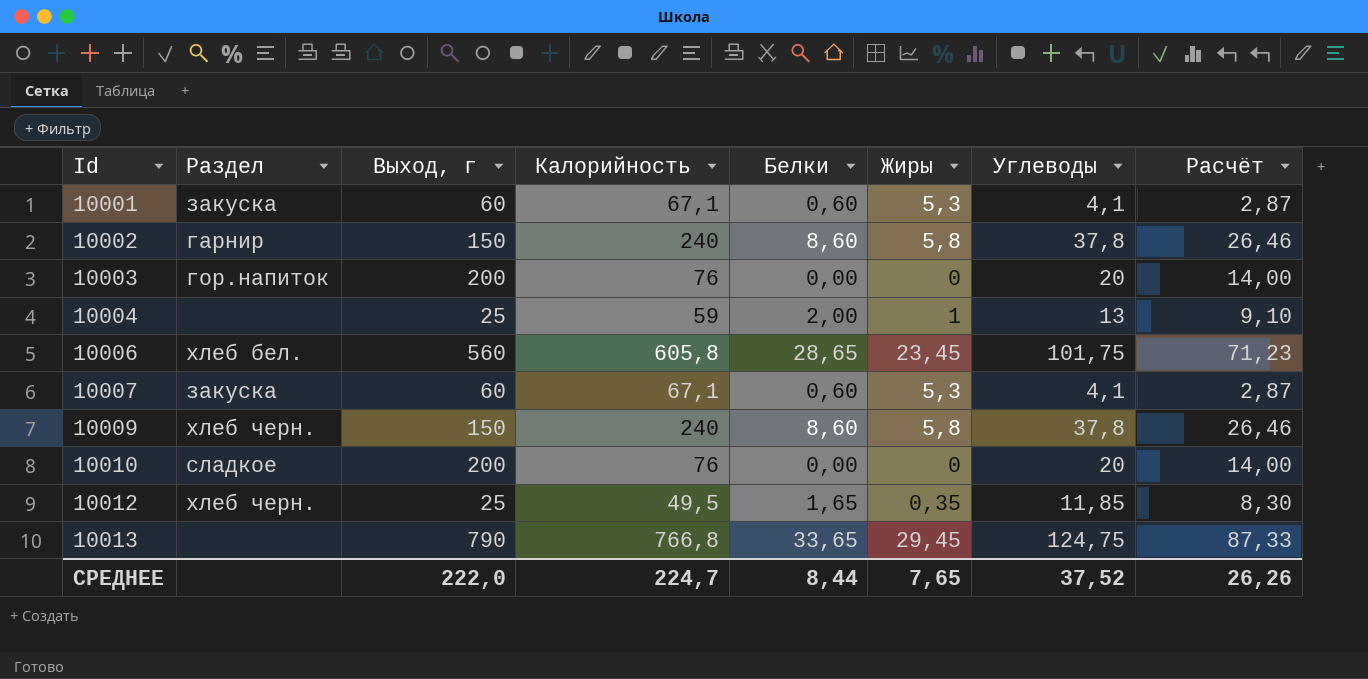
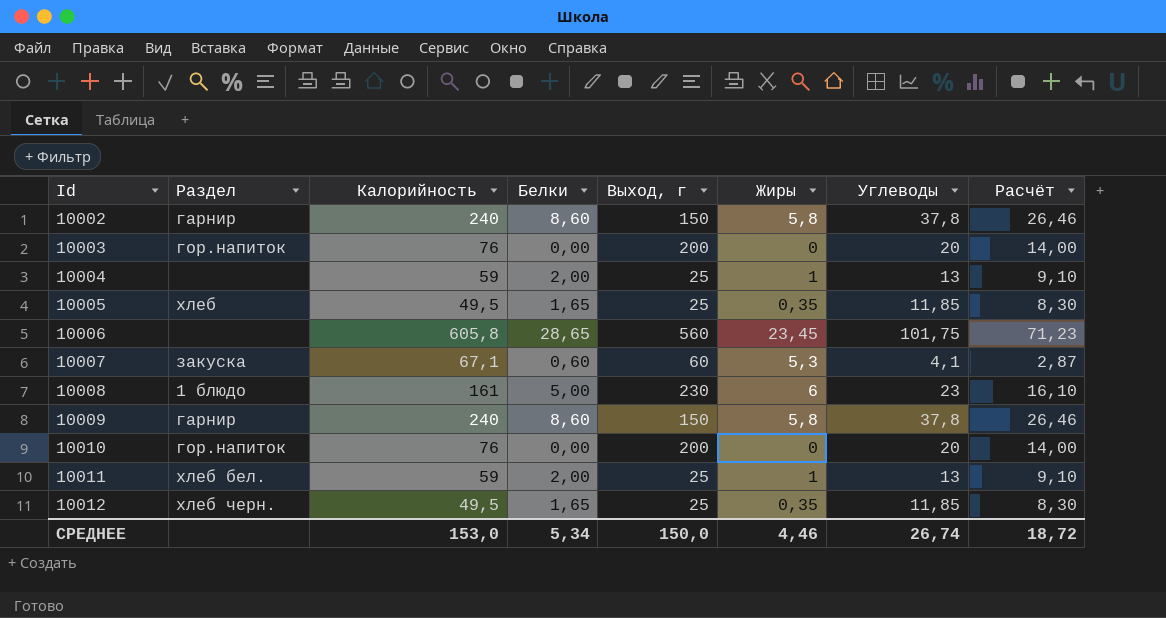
column Выход, г | position: 3 -> 5
row 10001: закуска | 60 | 67,1 | 0,60 | 5,3 | 4,1 | 2,87 -> none
row 10013: none | 790 | 766,8 | 33,65 | 29,45 | 124,75 | 87,33 -> none
row 10005: none -> хлеб | 49,5 | 1,65 | 25 | 0,35 | 11,85 | 8,30
10006 | Раздел: хлеб бел. -> none
row 10008: none -> 1 блюдо | 161 | 5,00 | 230 | 6 | 23 | 16,10
10009 | Раздел: хлеб черн. -> гарнир
10010 | Раздел: сладкое -> гор.напиток
row 10011: none -> хлеб бел. | 59 | 2,00 | 25 | 1 | 13 | 9,10
СРЕДНЕЕ | Калорийность: 224,7 -> 153,0
СРЕДНЕЕ | Белки: 8,44 -> 5,34
СРЕДНЕЕ | Выход, г: 222,0 -> 150,0
СРЕДНЕЕ | Жиры: 7,65 -> 4,46
СРЕДНЕЕ | Углеводы: 37,52 -> 26,74
СРЕДНЕЕ | Расчёт: 26,26 -> 18,72

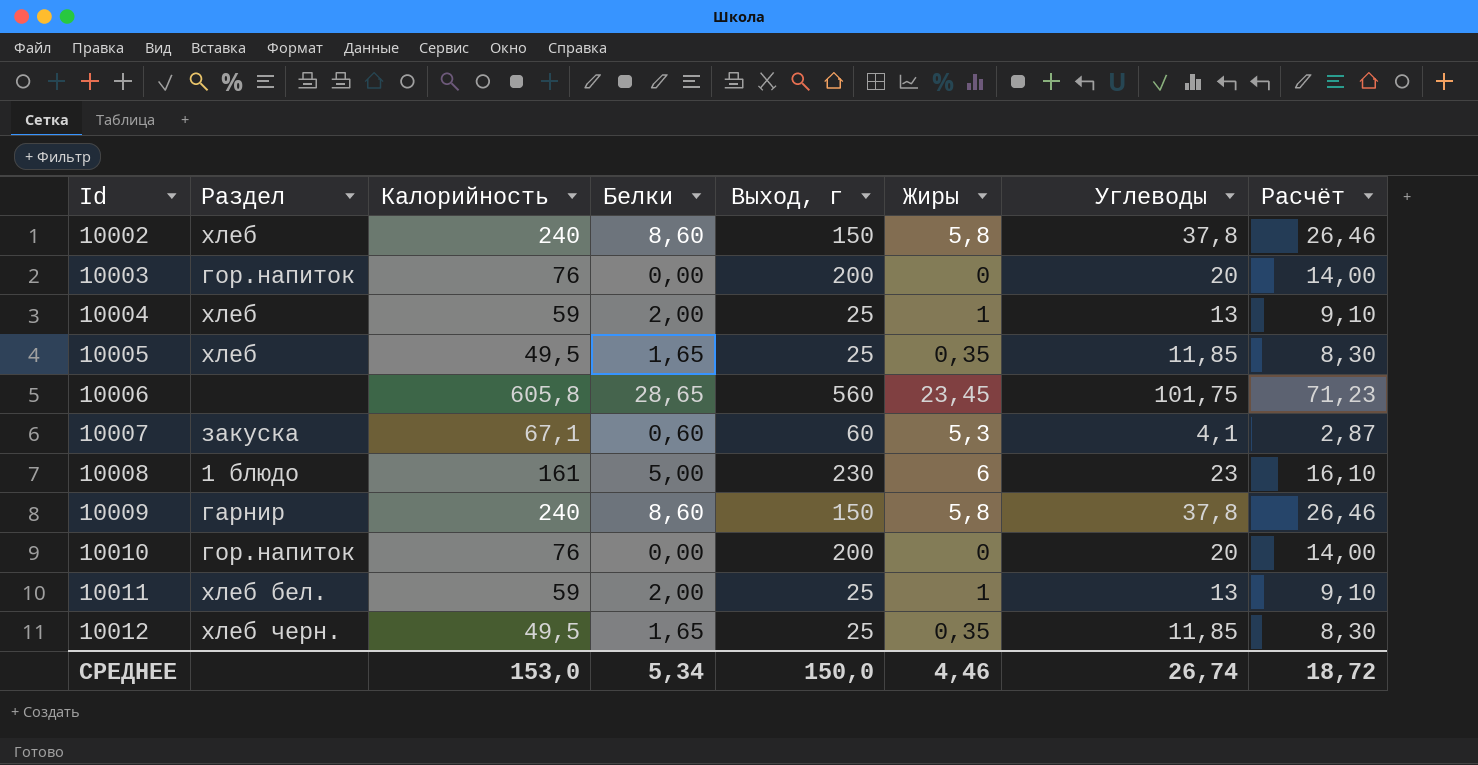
10002 | Раздел: гарнир -> хлеб
10004 | Раздел: none -> хлеб

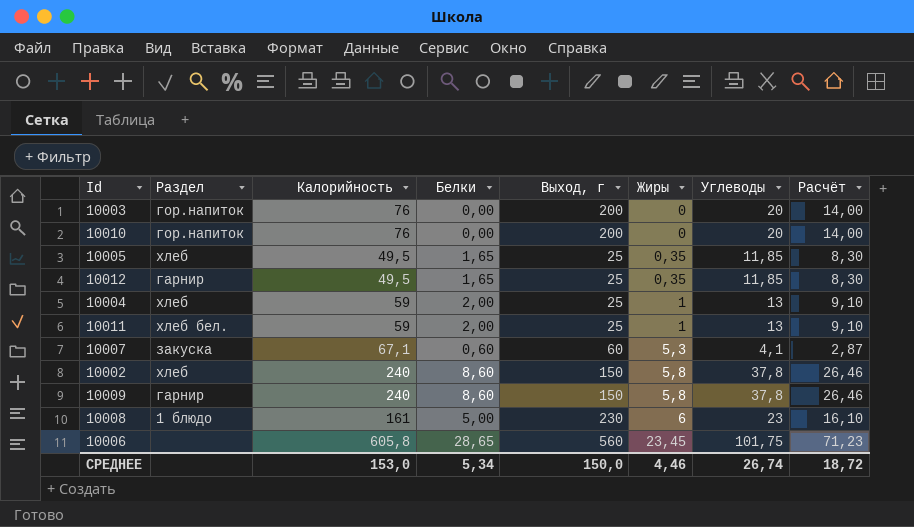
row order: Id ascending -> Жиры ascending
10012 | Раздел: хлеб черн. -> гарнир

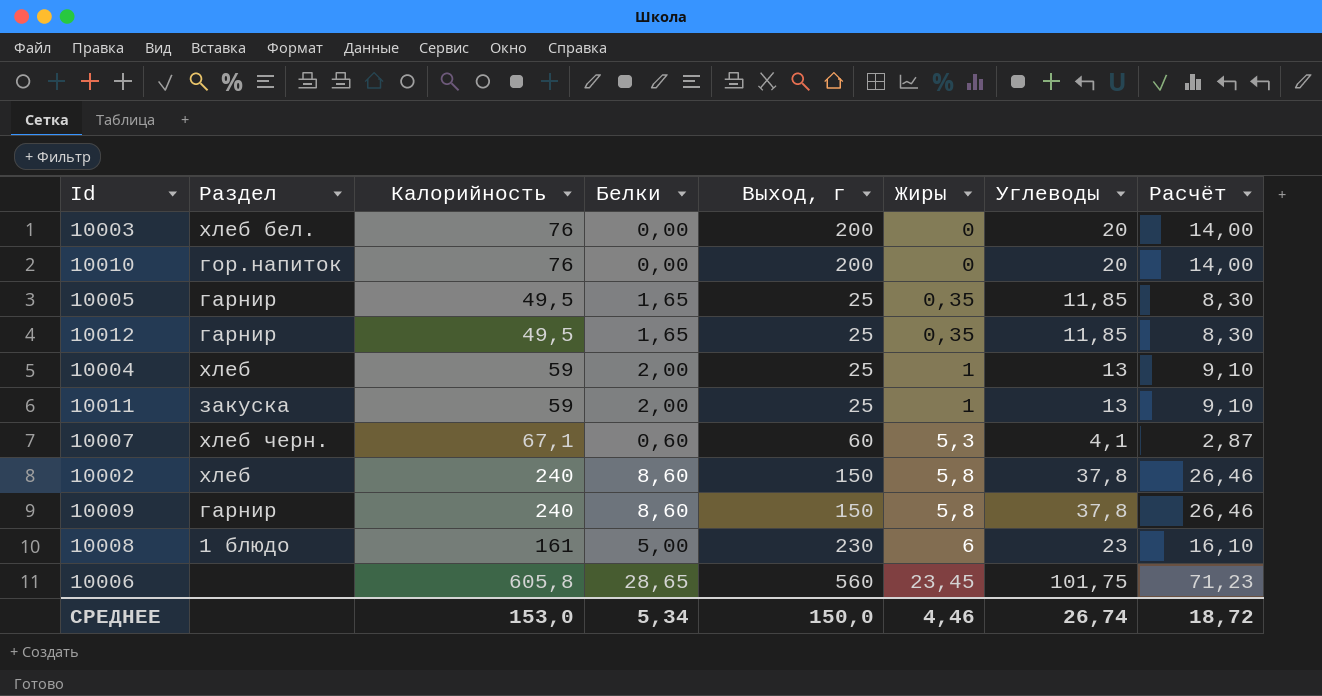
10003 | Раздел: гор.напиток -> хлеб бел.
10005 | Раздел: хлеб -> гарнир
10011 | Раздел: хлеб бел. -> закуска
10007 | Раздел: закуска -> хлеб черн.

